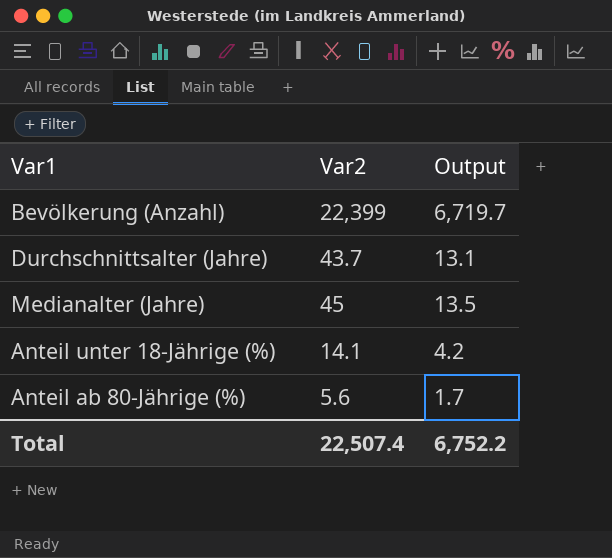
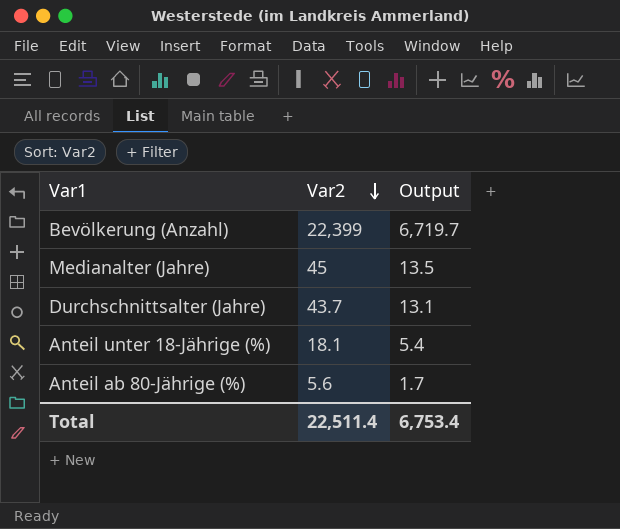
row order: none -> Var2 descending
Anteil unter 18-Jährige (%) | Var2: 14.1 -> 18.1
Anteil unter 18-Jährige (%) | Output: 4.2 -> 5.4
Total | Var2: 22,507.4 -> 22,511.4
Total | Output: 6,752.2 -> 6,753.4

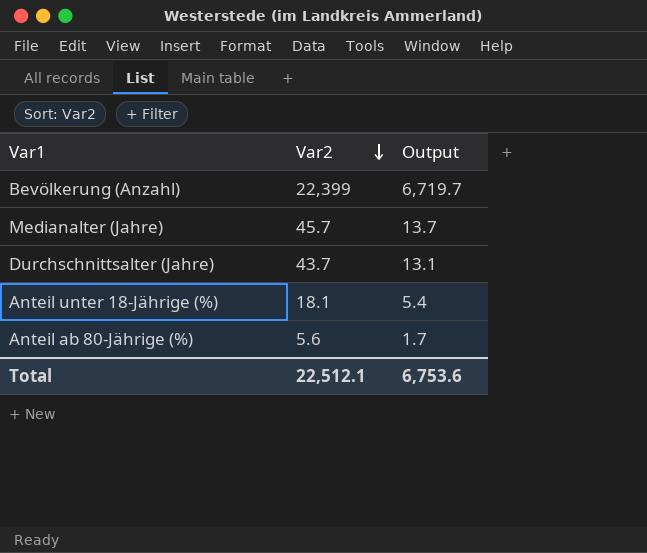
Medianalter (Jahre) | Var2: 45 -> 45.7
Medianalter (Jahre) | Output: 13.5 -> 13.7
Total | Var2: 22,511.4 -> 22,512.1
Total | Output: 6,753.4 -> 6,753.6

